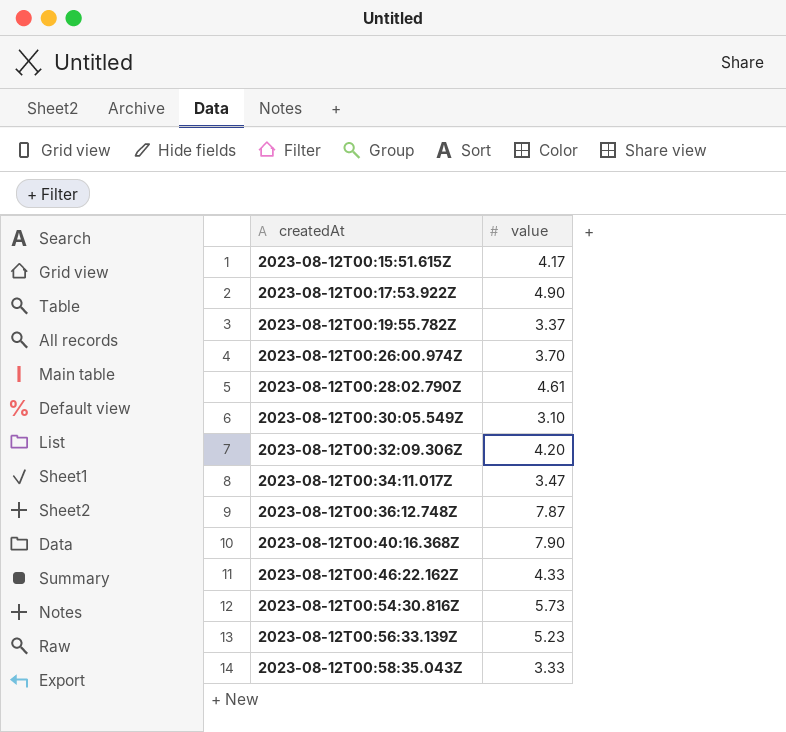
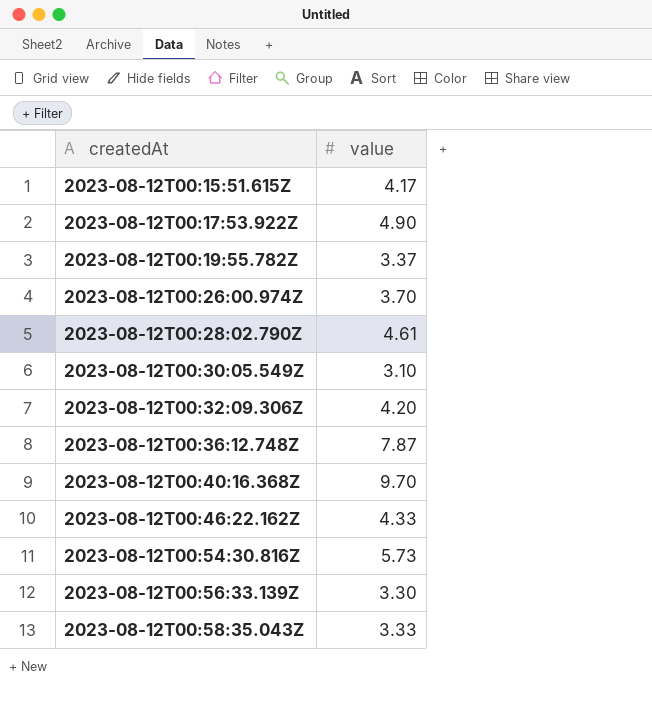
row 2023-08-12T00:34:11.017Z: 3.47 -> none
2023-08-12T00:40:16.368Z | value: 7.90 -> 9.70
2023-08-12T00:56:33.139Z | value: 5.23 -> 3.30

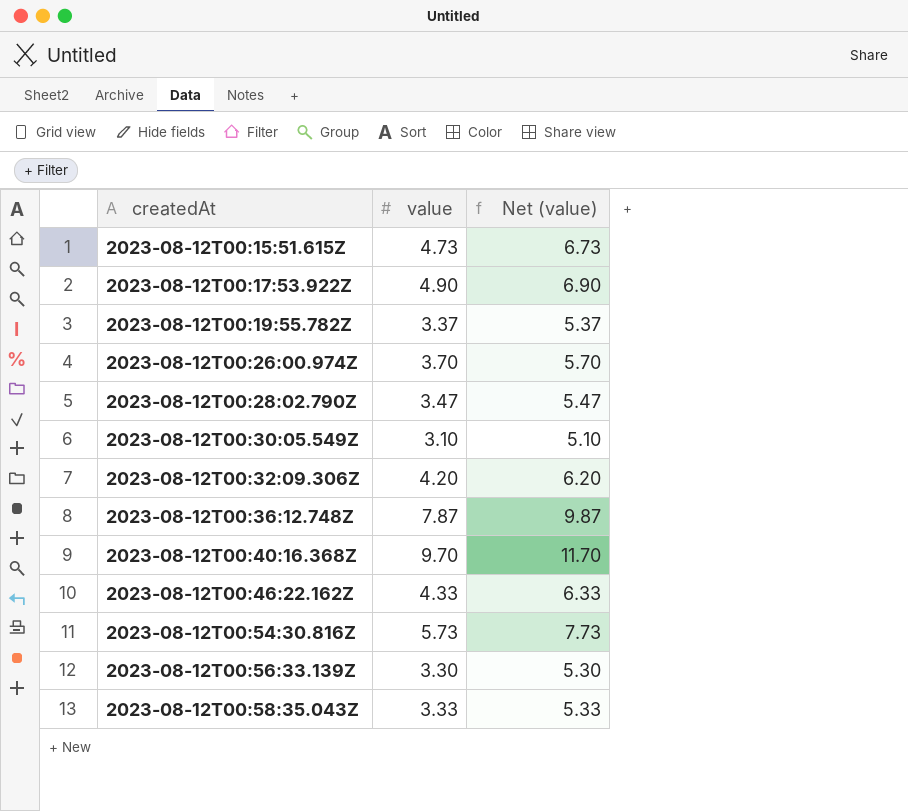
column Net (value) | formula: none -> [value] + 2
2023-08-12T00:15:51.615Z | value: 4.17 -> 4.73
2023-08-12T00:28:02.790Z | value: 4.61 -> 3.47

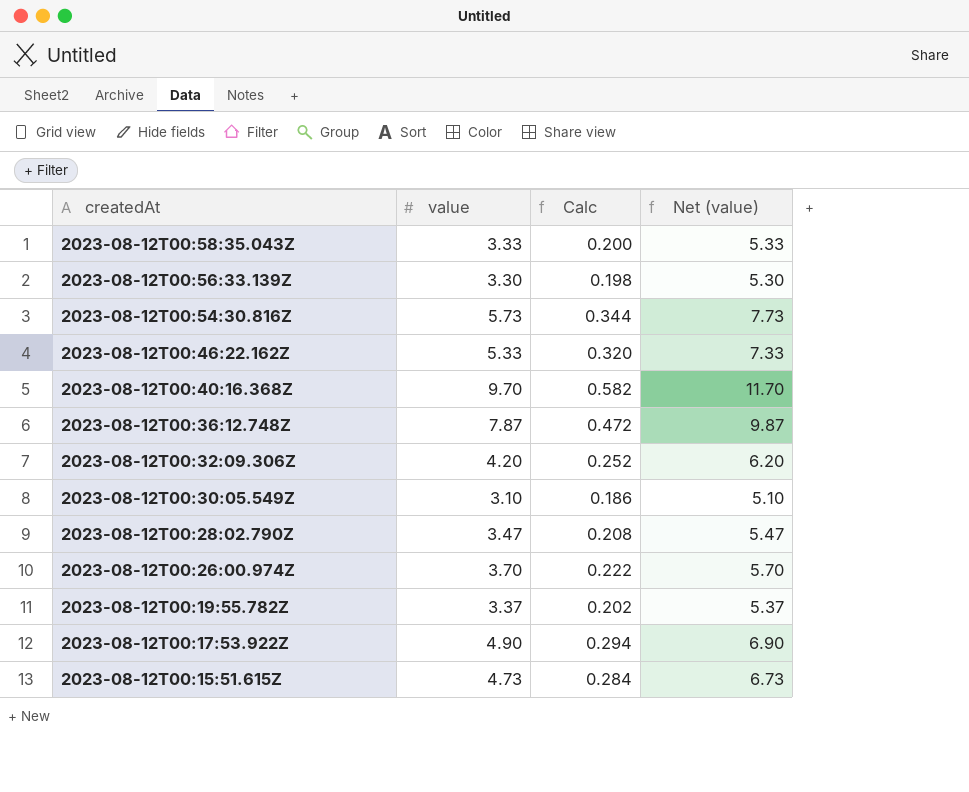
row order: createdAt ascending -> createdAt descending
column Calc | formula: none -> [value] * 0.06
2023-08-12T00:46:22.162Z | value: 4.33 -> 5.33
2023-08-12T00:46:22.162Z | Net (value): 6.33 -> 7.33

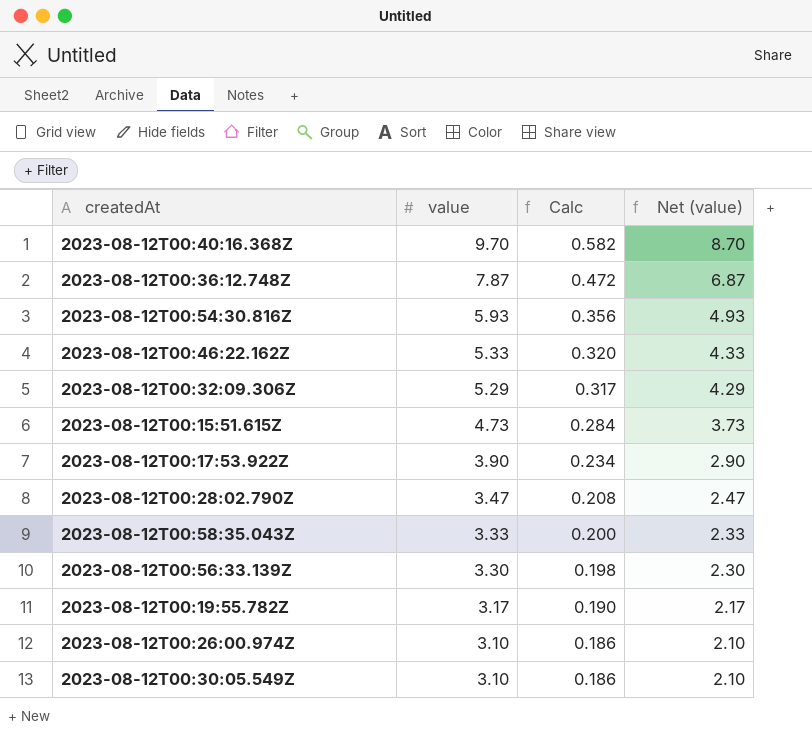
row order: createdAt descending -> value descending
column Net (value) | formula: [value] + 2 -> [value] - 1
2023-08-12T00:54:30.816Z | value: 5.73 -> 5.93
2023-08-12T00:54:30.816Z | Calc: 0.344 -> 0.356
2023-08-12T00:32:09.306Z | value: 4.20 -> 5.29
2023-08-12T00:32:09.306Z | Calc: 0.252 -> 0.317
2023-08-12T00:17:53.922Z | value: 4.90 -> 3.90
2023-08-12T00:17:53.922Z | Calc: 0.294 -> 0.234
2023-08-12T00:19:55.782Z | value: 3.37 -> 3.17
2023-08-12T00:19:55.782Z | Calc: 0.202 -> 0.190
2023-08-12T00:26:00.974Z | value: 3.70 -> 3.10
2023-08-12T00:26:00.974Z | Calc: 0.222 -> 0.186

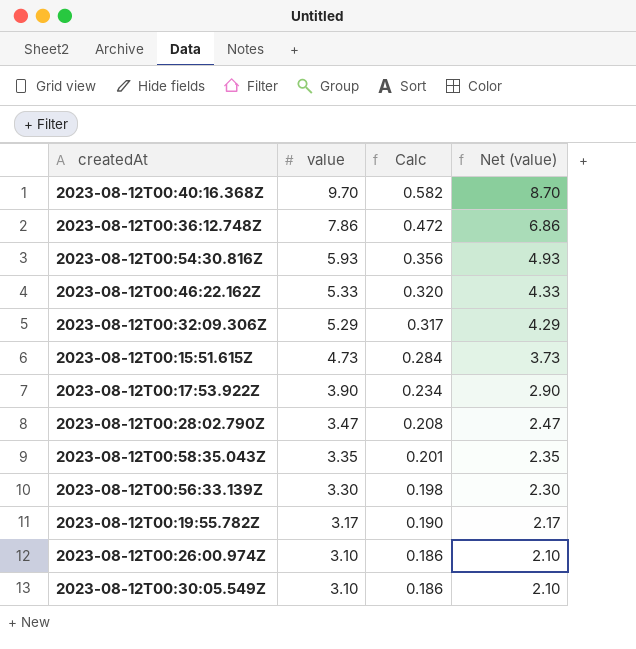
2023-08-12T00:36:12.748Z | value: 7.87 -> 7.86
2023-08-12T00:36:12.748Z | Net (value): 6.87 -> 6.86
2023-08-12T00:58:35.043Z | value: 3.33 -> 3.35
2023-08-12T00:58:35.043Z | Calc: 0.200 -> 0.201
2023-08-12T00:58:35.043Z | Net (value): 2.33 -> 2.35

